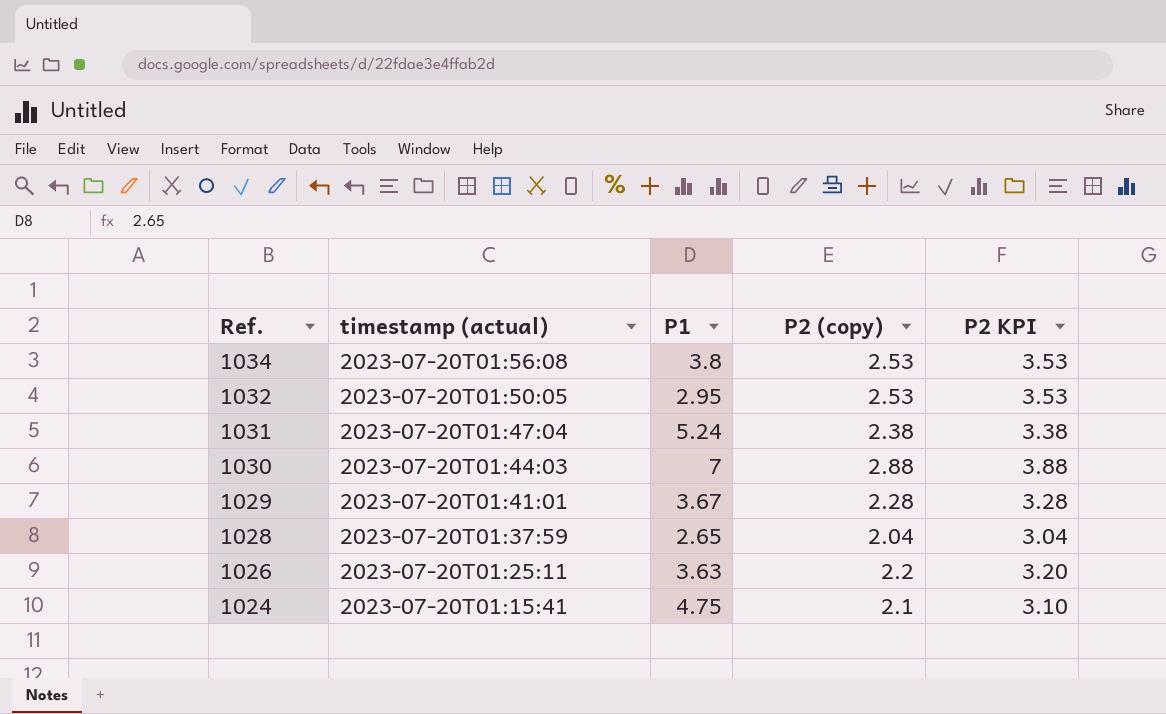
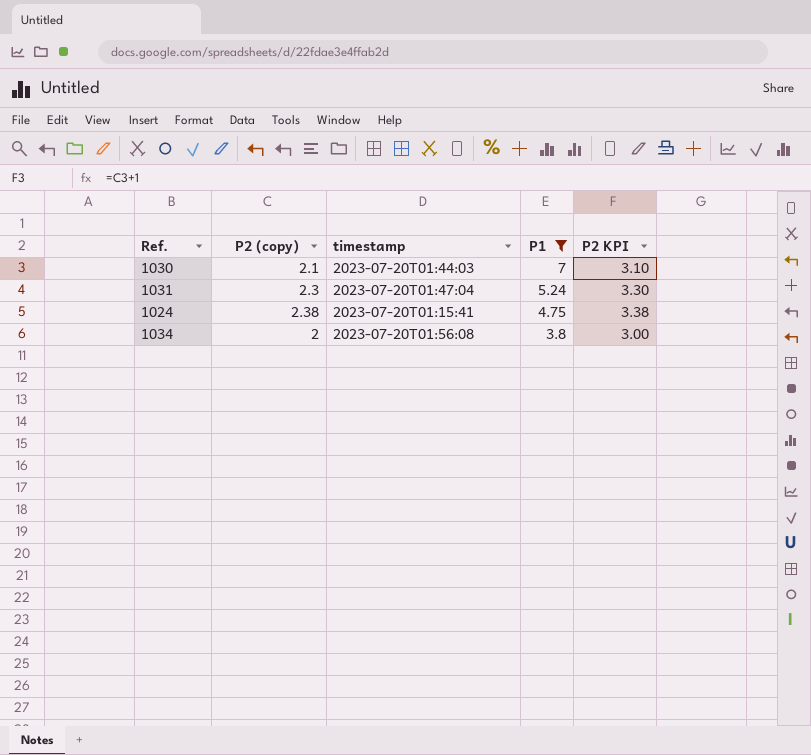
filter: none -> P1 >= 3.8
row order: Ref. descending -> P1 descending
column P2 (copy) | position: 4 -> 2
column name: timestamp (actual) -> timestamp
1030 | P2 (copy): 2.88 -> 2.1
1030 | P2 KPI: 3.88 -> 3.10
1031 | P2 (copy): 2.38 -> 2.3
1031 | P2 KPI: 3.38 -> 3.30
1024 | P2 (copy): 2.1 -> 2.38
1024 | P2 KPI: 3.10 -> 3.38
1034 | P2 (copy): 2.53 -> 2
1034 | P2 KPI: 3.53 -> 3.00

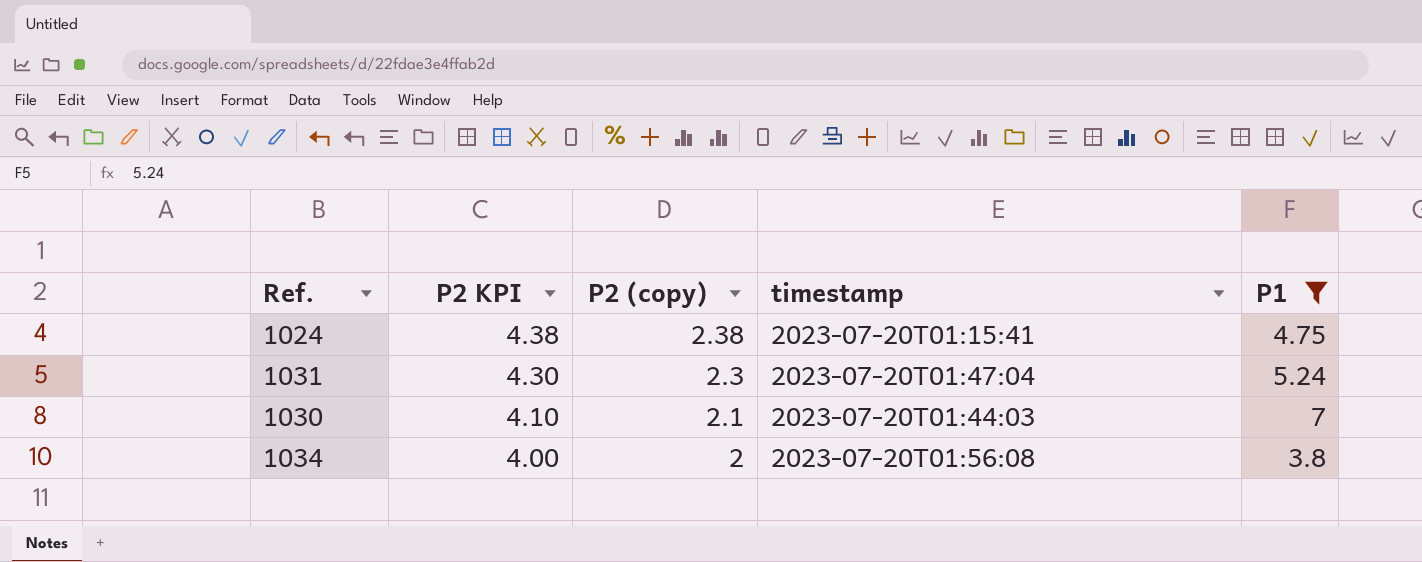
row order: P1 descending -> P2 KPI descending
column P2 KPI | formula: [P2 (copy)] + 1 -> [P2 (copy)] + 2
column P2 KPI | position: 5 -> 2

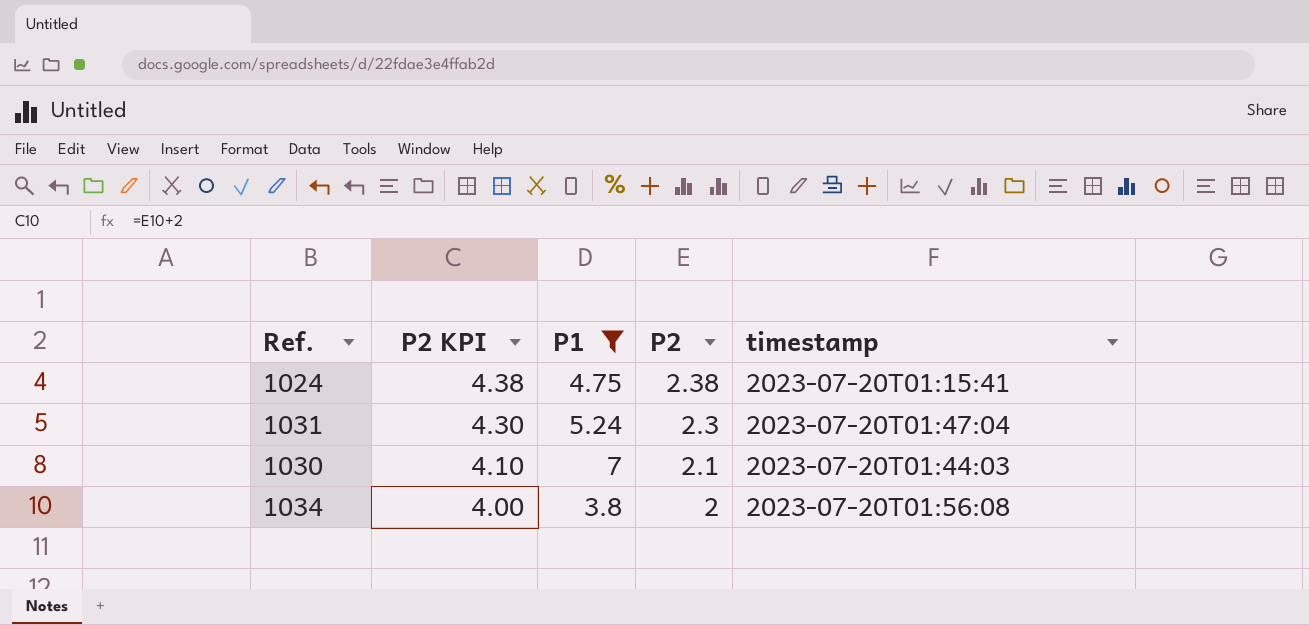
column P1 | position: 5 -> 3
column name: P2 (copy) -> P2

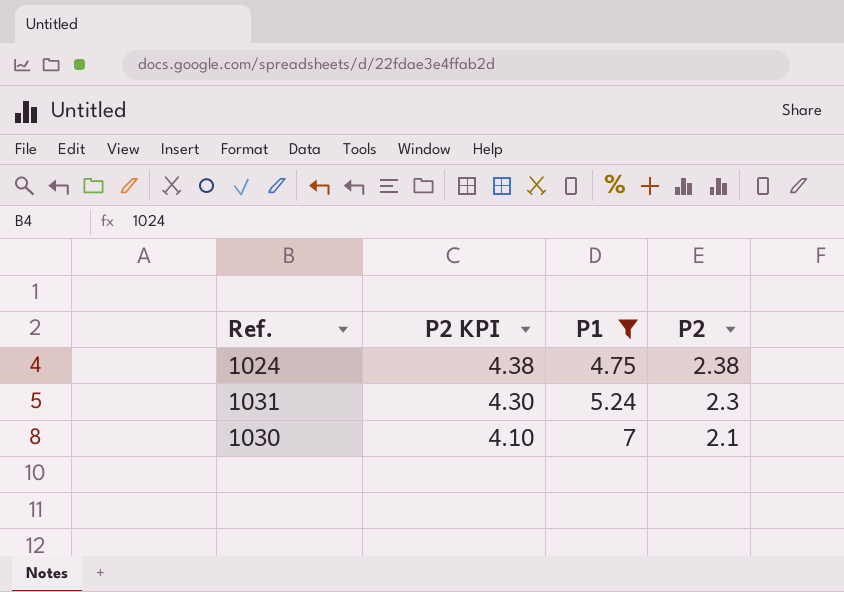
column timestamp | position: 5 -> none
row 1034: 4.00 | 3.8 | 2 | 2023-07-20T01:56:08 -> none

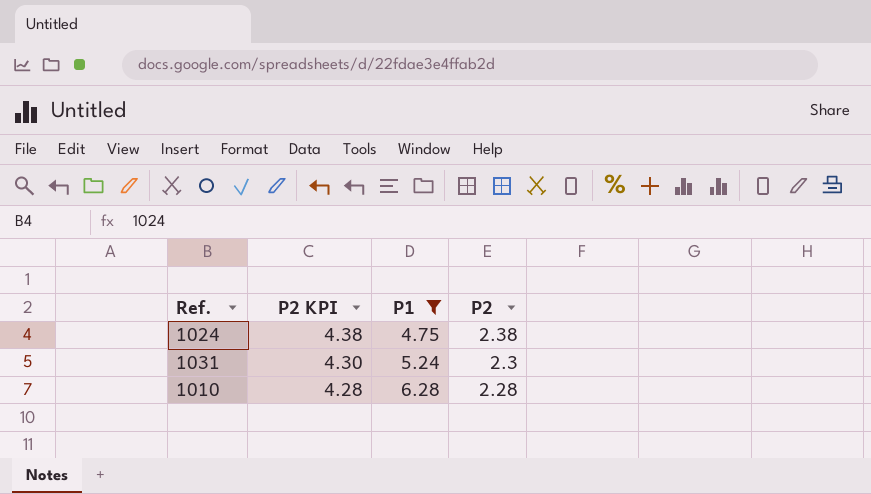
row 1030: 4.10 | 7 | 2.1 -> none
row 1010: none -> 4.28 | 6.28 | 2.28

